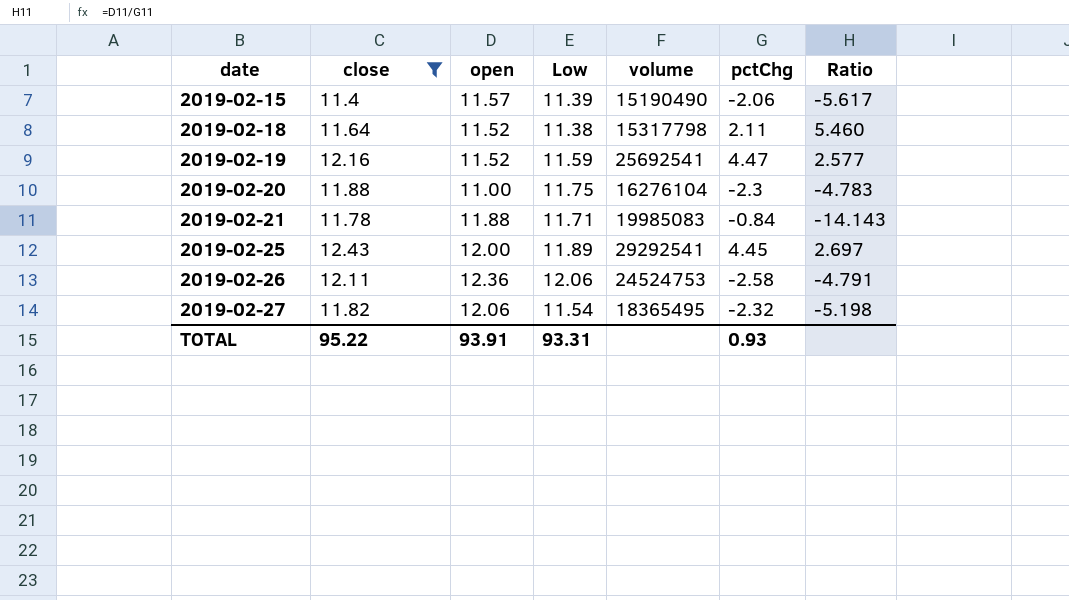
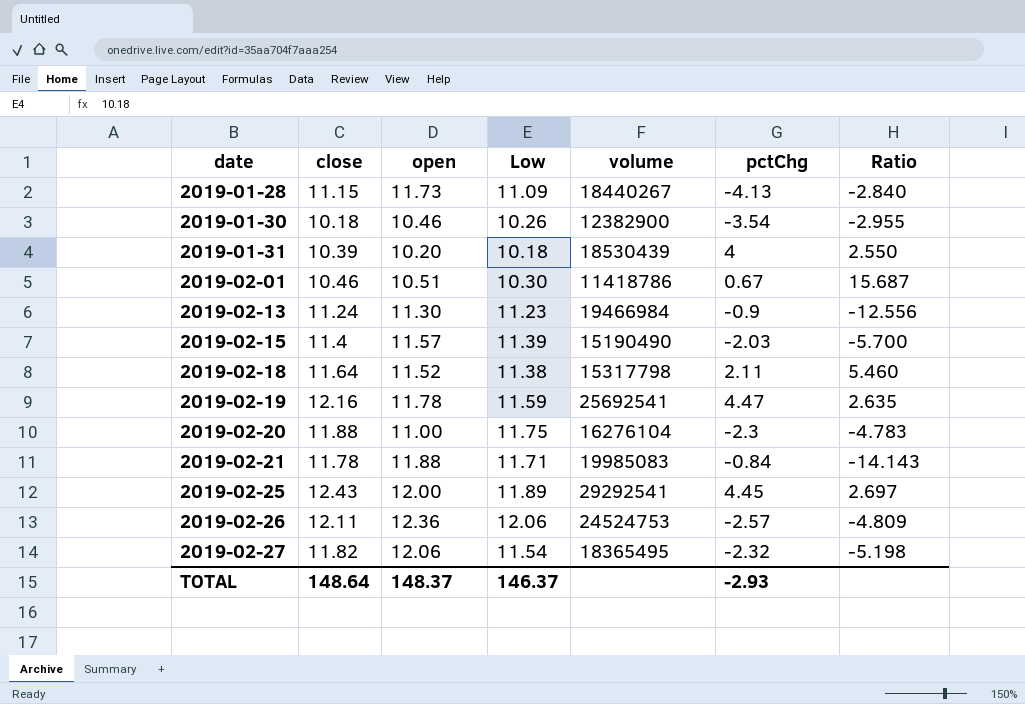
filter: close >= 11.4 -> none
2019-02-15 | pctChg: -2.06 -> -2.03
2019-02-15 | Ratio: -5.617 -> -5.700
2019-02-19 | open: 11.52 -> 11.78
2019-02-19 | Ratio: 2.577 -> 2.635
2019-02-26 | pctChg: -2.58 -> -2.57
2019-02-26 | Ratio: -4.791 -> -4.809
TOTAL | close: 95.22 -> 148.64
TOTAL | open: 93.91 -> 148.37
TOTAL | Low: 93.31 -> 146.37
TOTAL | pctChg: 0.93 -> -2.93

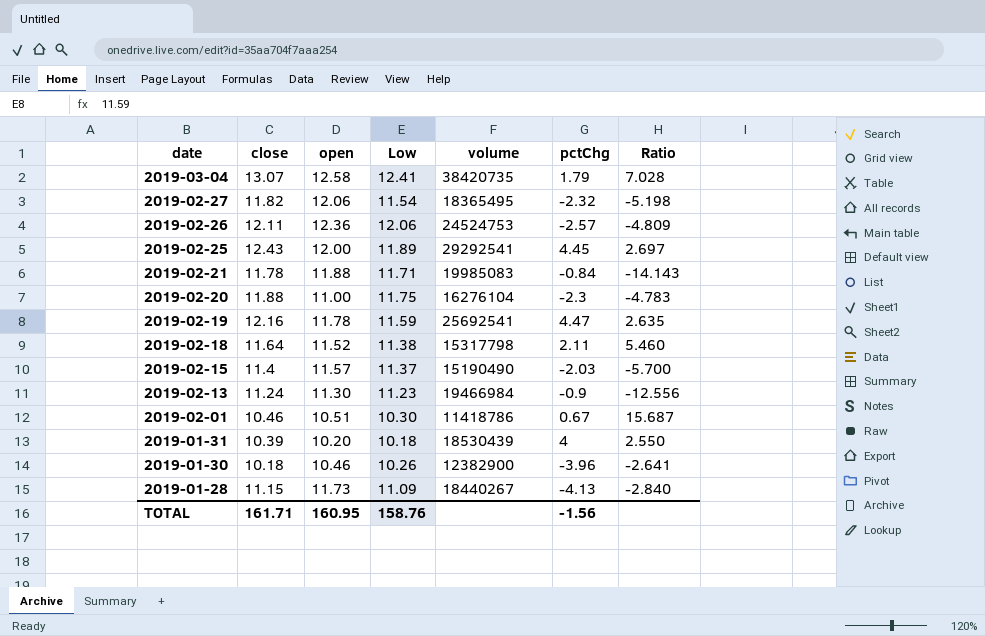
row order: date ascending -> date descending
row 2019-03-04: none -> 13.07 | 12.58 | 12.41 | 38420735 | 1.79 | 7.028
2019-02-15 | Low: 11.39 -> 11.37
2019-01-30 | pctChg: -3.54 -> -3.96
2019-01-30 | Ratio: -2.955 -> -2.641
TOTAL | close: 148.64 -> 161.71
TOTAL | open: 148.37 -> 160.95
TOTAL | Low: 146.37 -> 158.76
TOTAL | pctChg: -2.93 -> -1.56

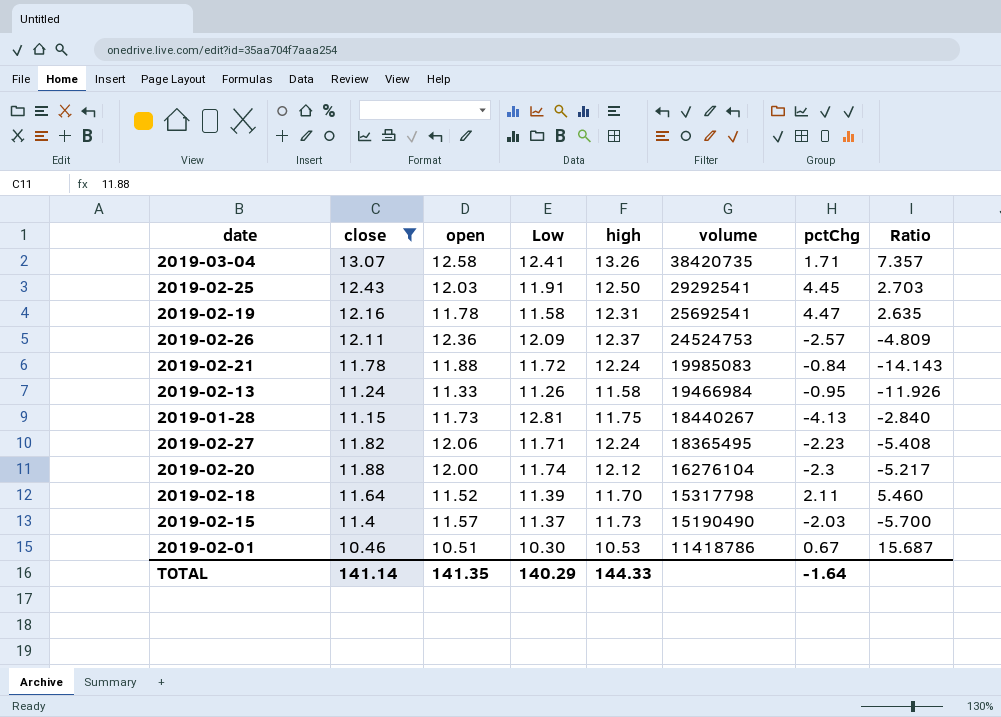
filter: none -> close >= 10.46
row order: date descending -> volume descending
column high | position: none -> 5
2019-03-04 | pctChg: 1.79 -> 1.71
2019-03-04 | Ratio: 7.028 -> 7.357
2019-02-25 | open: 12.00 -> 12.03
2019-02-25 | Low: 11.89 -> 11.91
2019-02-25 | Ratio: 2.697 -> 2.703
2019-02-19 | Low: 11.59 -> 11.58
2019-02-26 | Low: 12.06 -> 12.09
2019-02-21 | Low: 11.71 -> 11.72
2019-02-13 | open: 11.30 -> 11.33
2019-02-13 | Low: 11.23 -> 11.26
2019-02-13 | pctChg: -0.9 -> -0.95
2019-02-13 | Ratio: -12.556 -> -11.926
2019-01-28 | Low: 11.09 -> 12.81
2019-02-27 | Low: 11.54 -> 11.71
2019-02-27 | pctChg: -2.32 -> -2.23
2019-02-27 | Ratio: -5.198 -> -5.408
2019-02-20 | open: 11.00 -> 12.00
2019-02-20 | Low: 11.75 -> 11.74
2019-02-20 | Ratio: -4.783 -> -5.217
2019-02-18 | Low: 11.38 -> 11.39
TOTAL | close: 161.71 -> 141.14
TOTAL | open: 160.95 -> 141.35
TOTAL | Low: 158.76 -> 140.29
TOTAL | pctChg: -1.56 -> -1.64

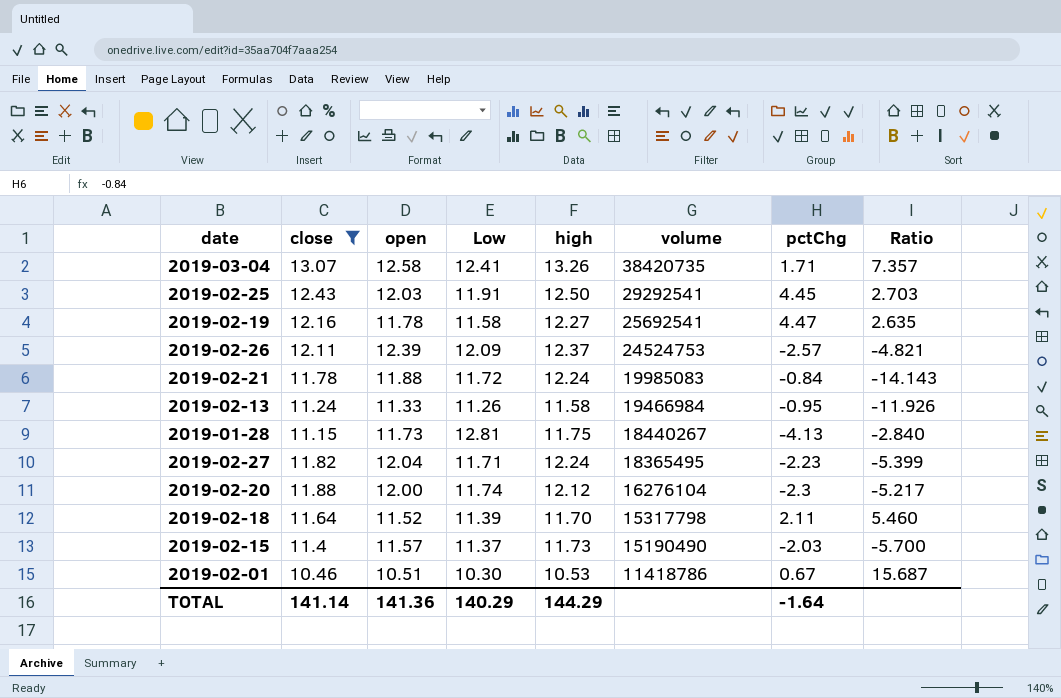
2019-02-19 | high: 12.31 -> 12.27
2019-02-26 | open: 12.36 -> 12.39
2019-02-26 | Ratio: -4.809 -> -4.821
2019-02-27 | open: 12.06 -> 12.04
2019-02-27 | Ratio: -5.408 -> -5.399
TOTAL | open: 141.35 -> 141.36
TOTAL | high: 144.33 -> 144.29

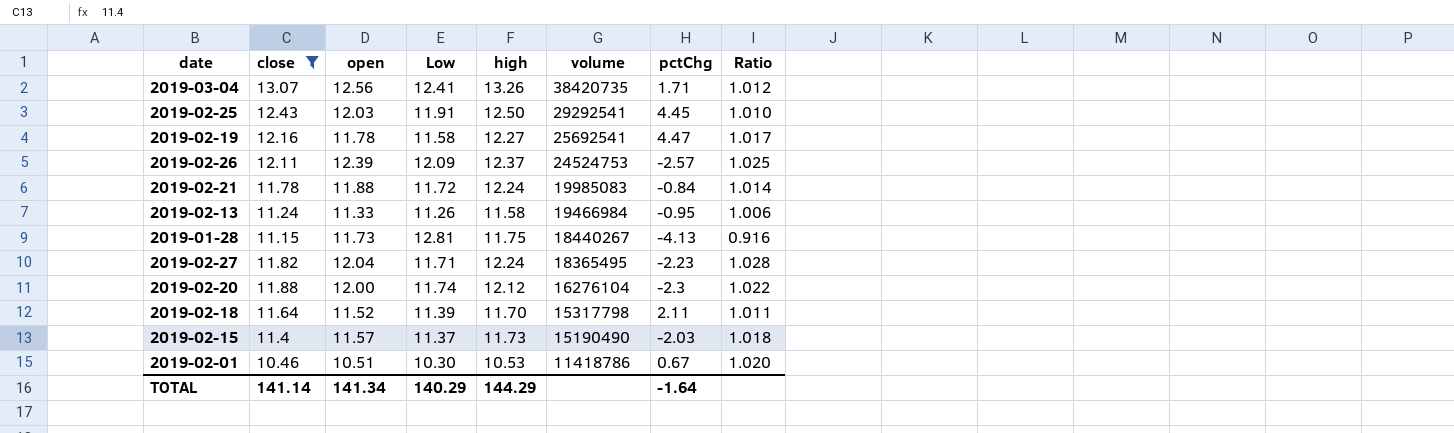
column Ratio | formula: [open] / [pctChg] -> [open] / [Low]
2019-03-04 | open: 12.58 -> 12.56
TOTAL | open: 141.36 -> 141.34

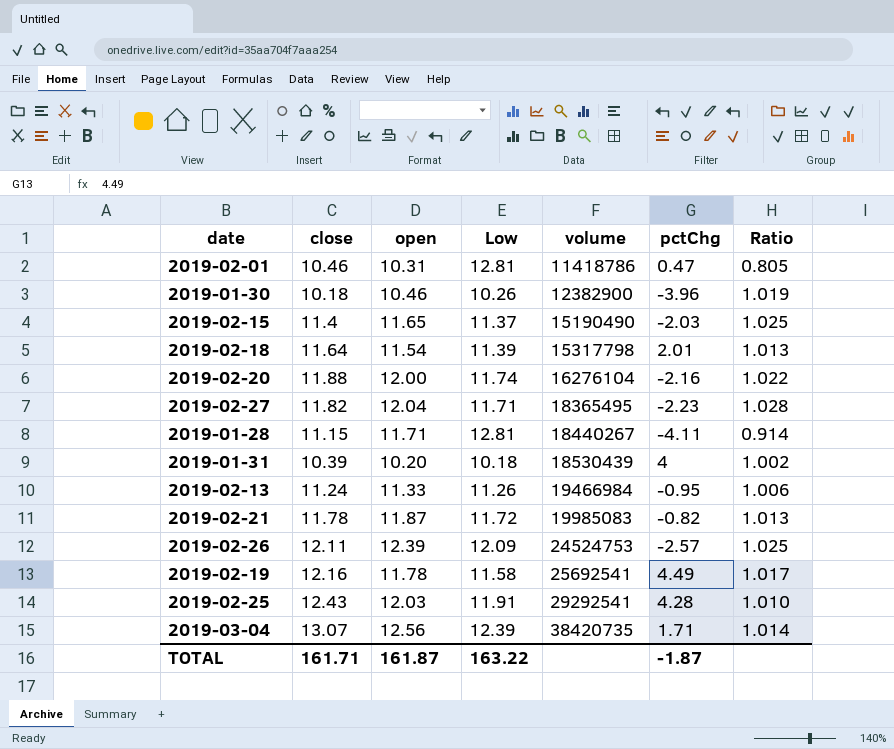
filter: close >= 10.46 -> none
row order: volume descending -> volume ascending
column high | position: 5 -> none
2019-02-01 | open: 10.51 -> 10.31
2019-02-01 | Low: 10.30 -> 12.81
2019-02-01 | pctChg: 0.67 -> 0.47
2019-02-01 | Ratio: 1.020 -> 0.805
2019-02-15 | open: 11.57 -> 11.65
2019-02-15 | Ratio: 1.018 -> 1.025
2019-02-18 | open: 11.52 -> 11.54
2019-02-18 | pctChg: 2.11 -> 2.01
2019-02-18 | Ratio: 1.011 -> 1.013
2019-02-20 | pctChg: -2.3 -> -2.16
2019-01-28 | open: 11.73 -> 11.71
2019-01-28 | pctChg: -4.13 -> -4.11
2019-01-28 | Ratio: 0.916 -> 0.914
2019-02-21 | open: 11.88 -> 11.87
2019-02-21 | pctChg: -0.84 -> -0.82
2019-02-21 | Ratio: 1.014 -> 1.013
2019-02-19 | pctChg: 4.47 -> 4.49
2019-02-25 | pctChg: 4.45 -> 4.28
2019-03-04 | Low: 12.41 -> 12.39
2019-03-04 | Ratio: 1.012 -> 1.014
TOTAL | close: 141.14 -> 161.71
TOTAL | open: 141.34 -> 161.87
TOTAL | Low: 140.29 -> 163.22
TOTAL | pctChg: -1.64 -> -1.87

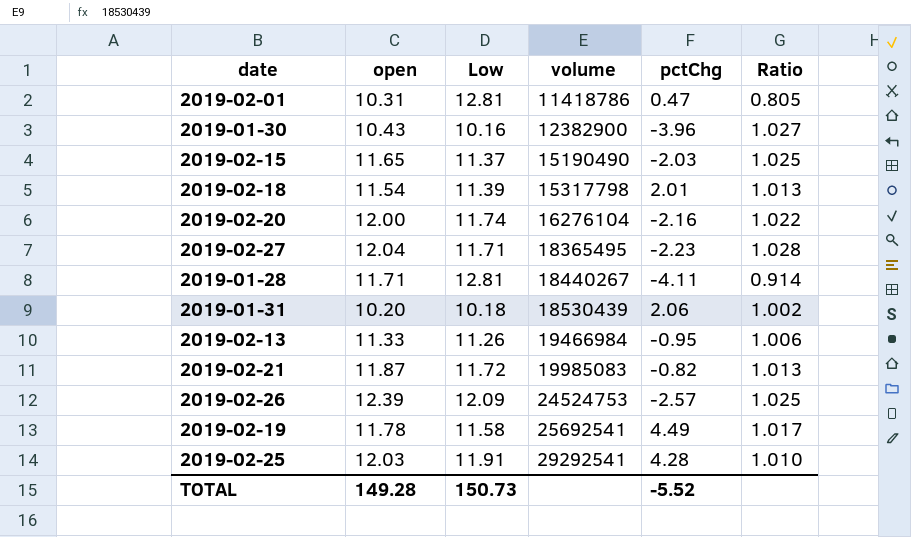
column close | position: 2 -> none
row 2019-03-04: 13.07 | 12.56 | 12.39 | 38420735 | 1.71 | 1.014 -> none
2019-01-30 | open: 10.46 -> 10.43
2019-01-30 | Low: 10.26 -> 10.16
2019-01-30 | Ratio: 1.019 -> 1.027
2019-01-31 | pctChg: 4 -> 2.06
TOTAL | open: 161.87 -> 149.28
TOTAL | Low: 163.22 -> 150.73
TOTAL | pctChg: -1.87 -> -5.52

